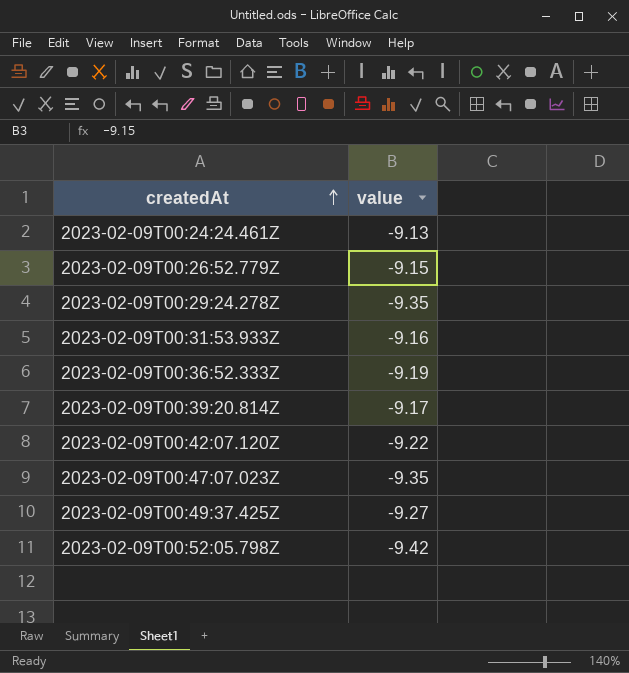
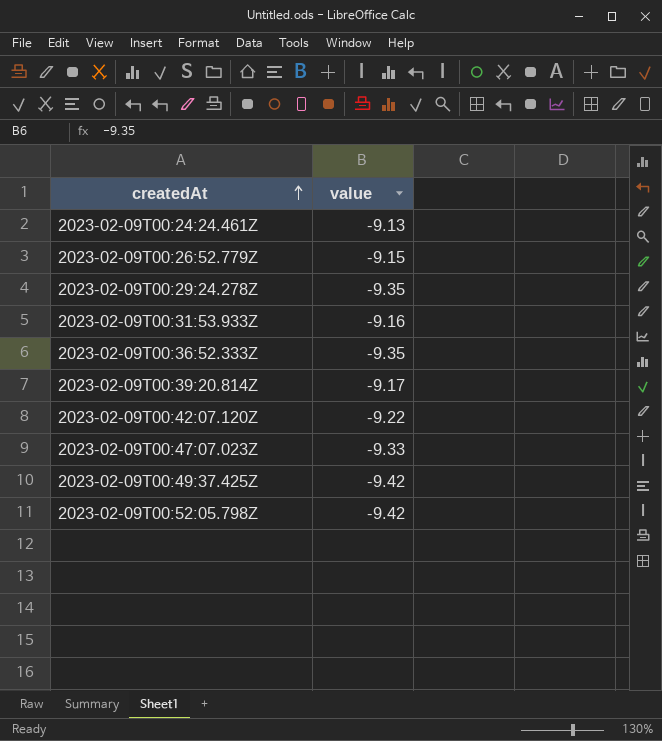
2023-02-09T00:36:52.333Z | value: -9.19 -> -9.35
2023-02-09T00:47:07.023Z | value: -9.35 -> -9.33
2023-02-09T00:49:37.425Z | value: -9.27 -> -9.42

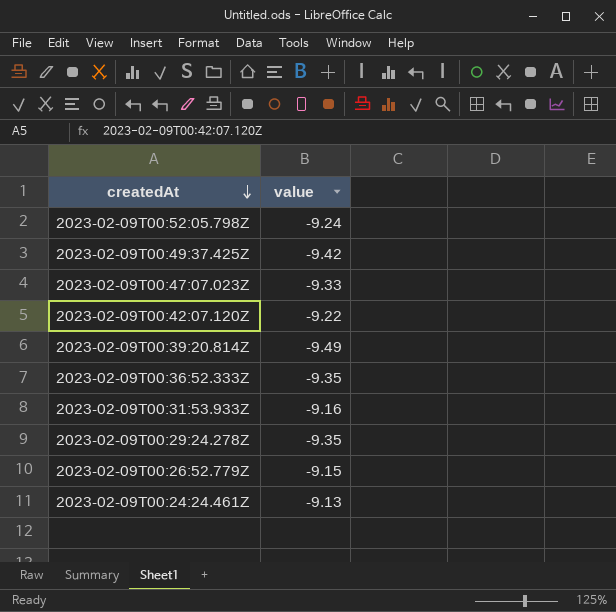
row order: createdAt ascending -> createdAt descending
2023-02-09T00:52:05.798Z | value: -9.42 -> -9.24
2023-02-09T00:39:20.814Z | value: -9.17 -> -9.49

